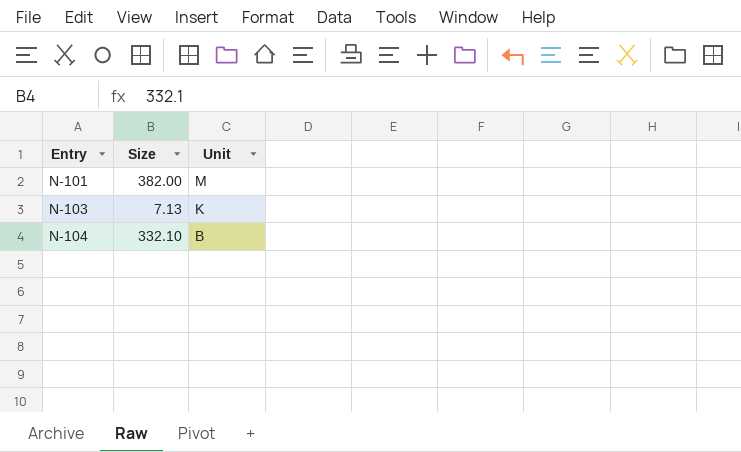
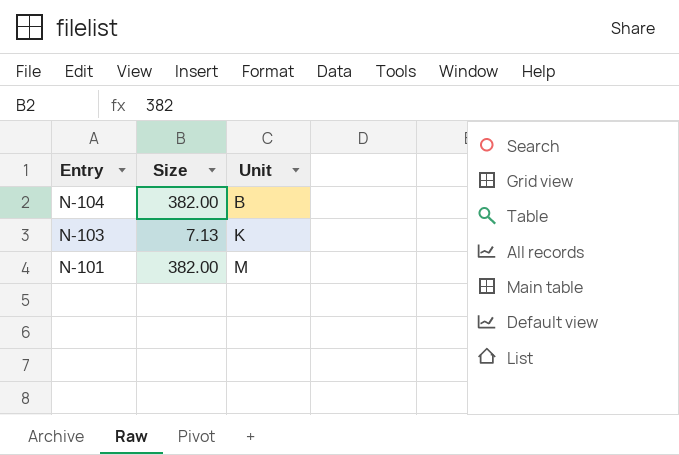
row order: Entry ascending -> Entry descending
N-104 | Size: 332.10 -> 382.00

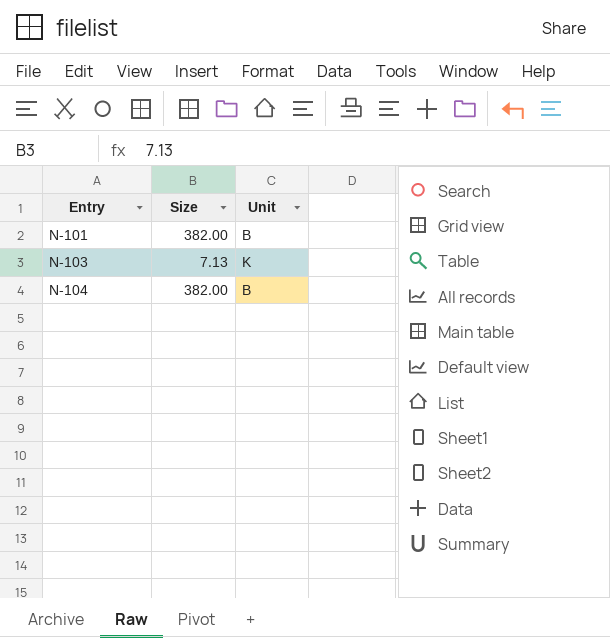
row order: Entry descending -> Entry ascending
N-101 | Unit: M -> B

